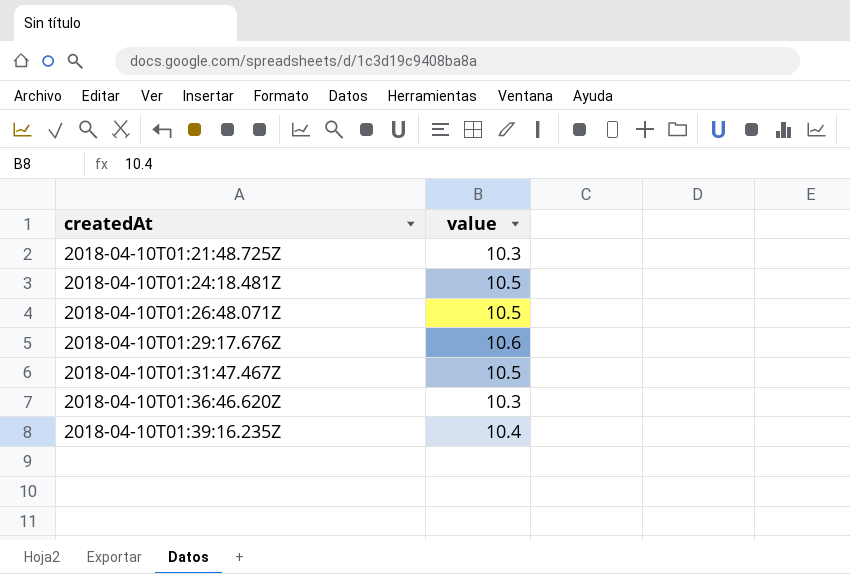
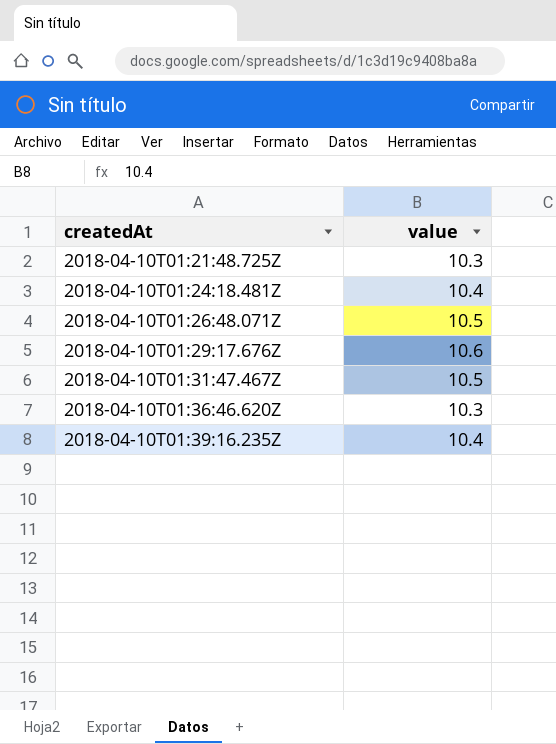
2018-04-10T01:24:18.481Z | value: 10.5 -> 10.4

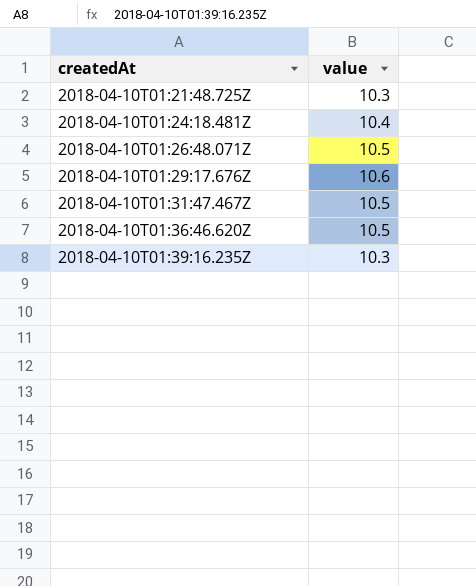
2018-04-10T01:36:46.620Z | value: 10.3 -> 10.5
2018-04-10T01:39:16.235Z | value: 10.4 -> 10.3

